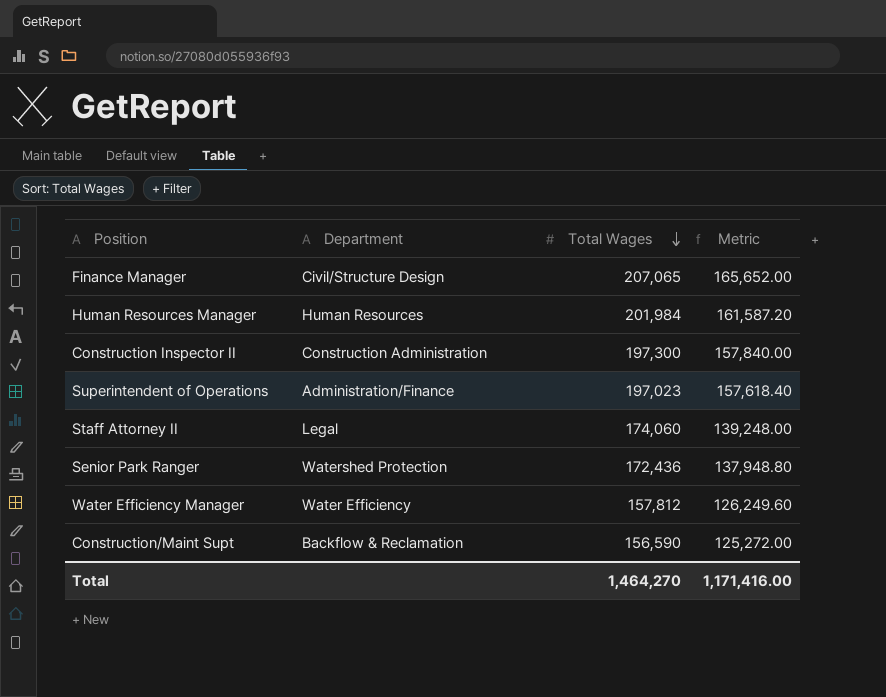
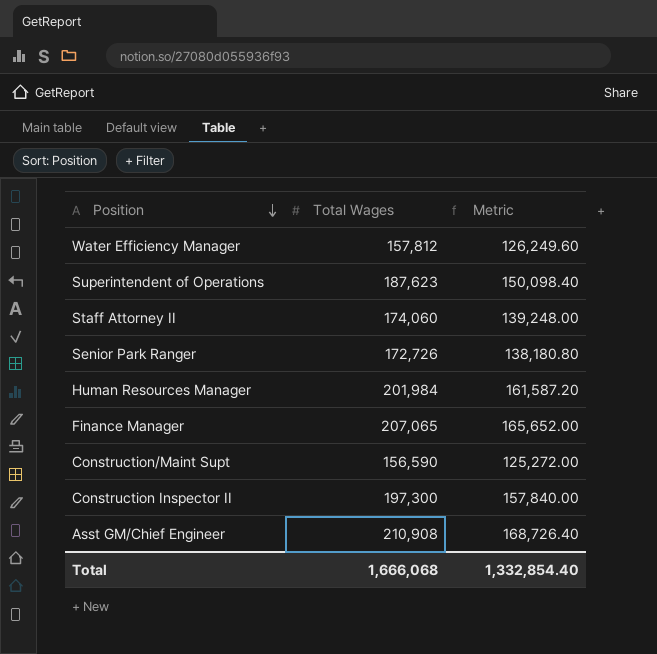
row order: Total Wages descending -> Position descending
column Department | position: 2 -> none
Superintendent of Operations | Total Wages: 197,023 -> 187,623
Superintendent of Operations | Metric: 157,618.40 -> 150,098.40
Senior Park Ranger | Total Wages: 172,436 -> 172,726
Senior Park Ranger | Metric: 137,948.80 -> 138,180.80
row Asst GM/Chief Engineer: none -> 210,908 | 168,726.40
Total | Total Wages: 1,464,270 -> 1,666,068
Total | Metric: 1,171,416.00 -> 1,332,854.40

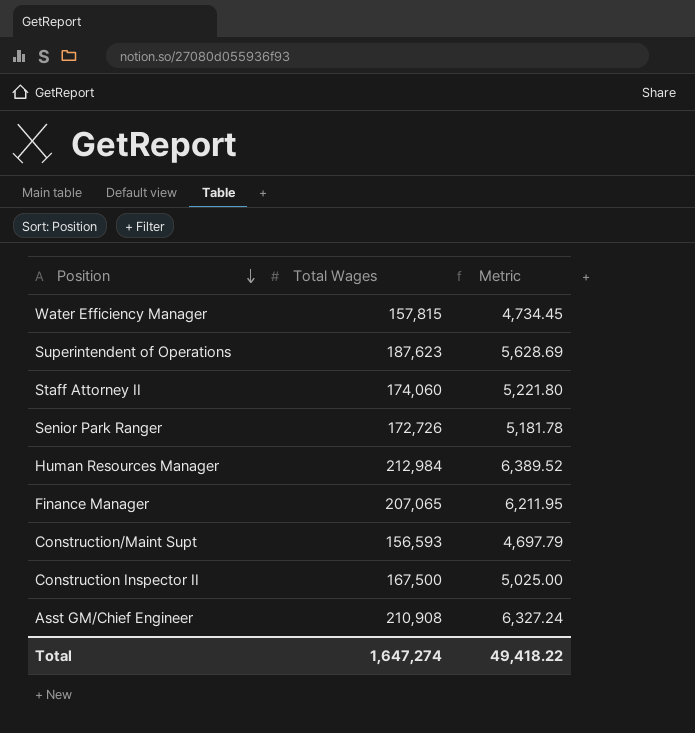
column Metric | formula: [Total Wages] * 0.8 -> [Total Wages] * 0.03
Water Efficiency Manager | Total Wages: 157,812 -> 157,815
Human Resources Manager | Total Wages: 201,984 -> 212,984
Construction/Maint Supt | Total Wages: 156,590 -> 156,593
Construction Inspector II | Total Wages: 197,300 -> 167,500
Total | Total Wages: 1,666,068 -> 1,647,274
Total | Metric: 1,332,854.40 -> 49,418.22

